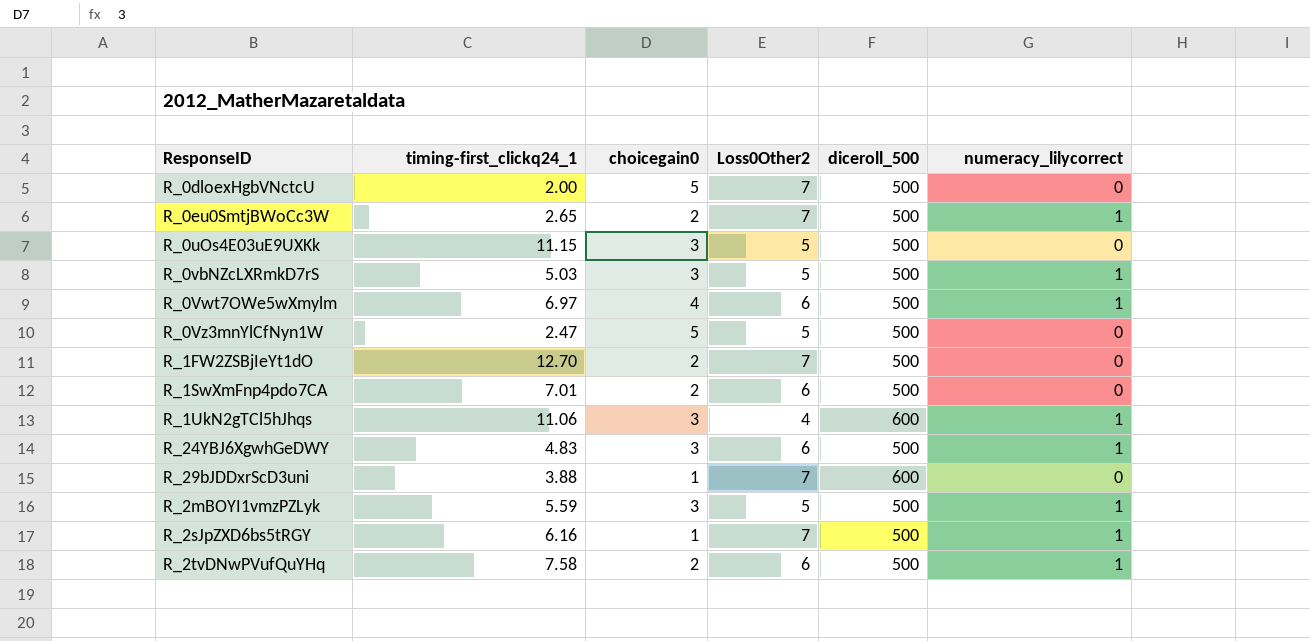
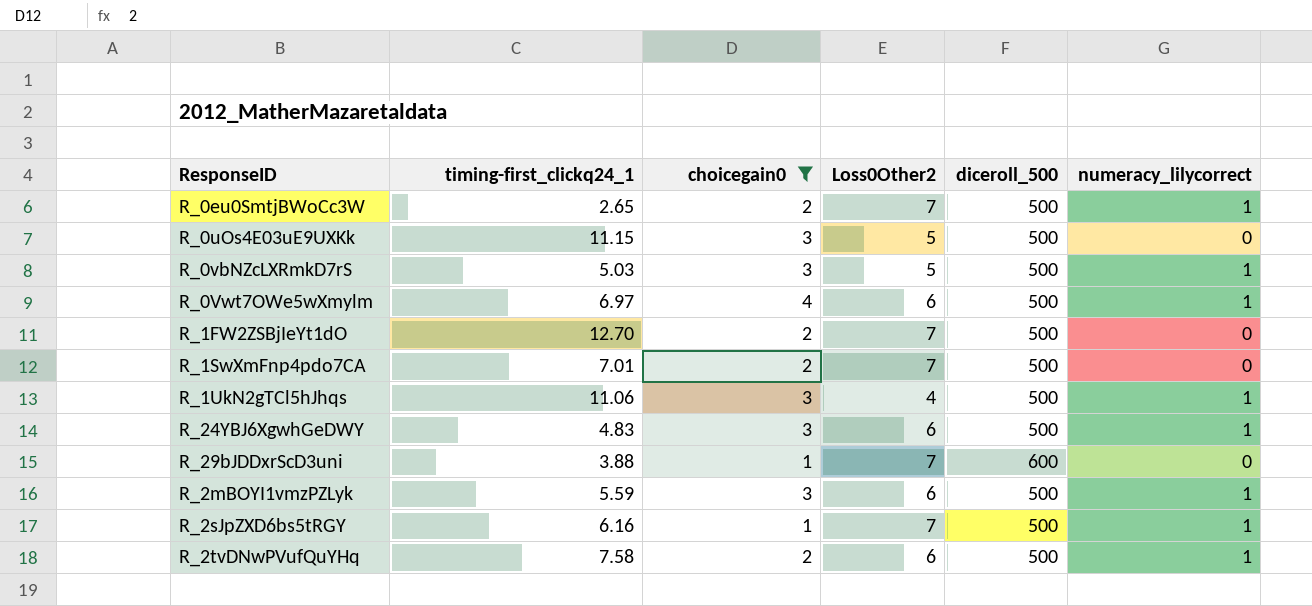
filter: none -> choicegain0 != 5
R_1SwXmFnp4pdo7CA | Loss0Other2: 6 -> 7
R_1UkN2gTCl5hJhqs | diceroll_500: 600 -> 500
R_2mBOYI1vmzPZLyk | Loss0Other2: 5 -> 6

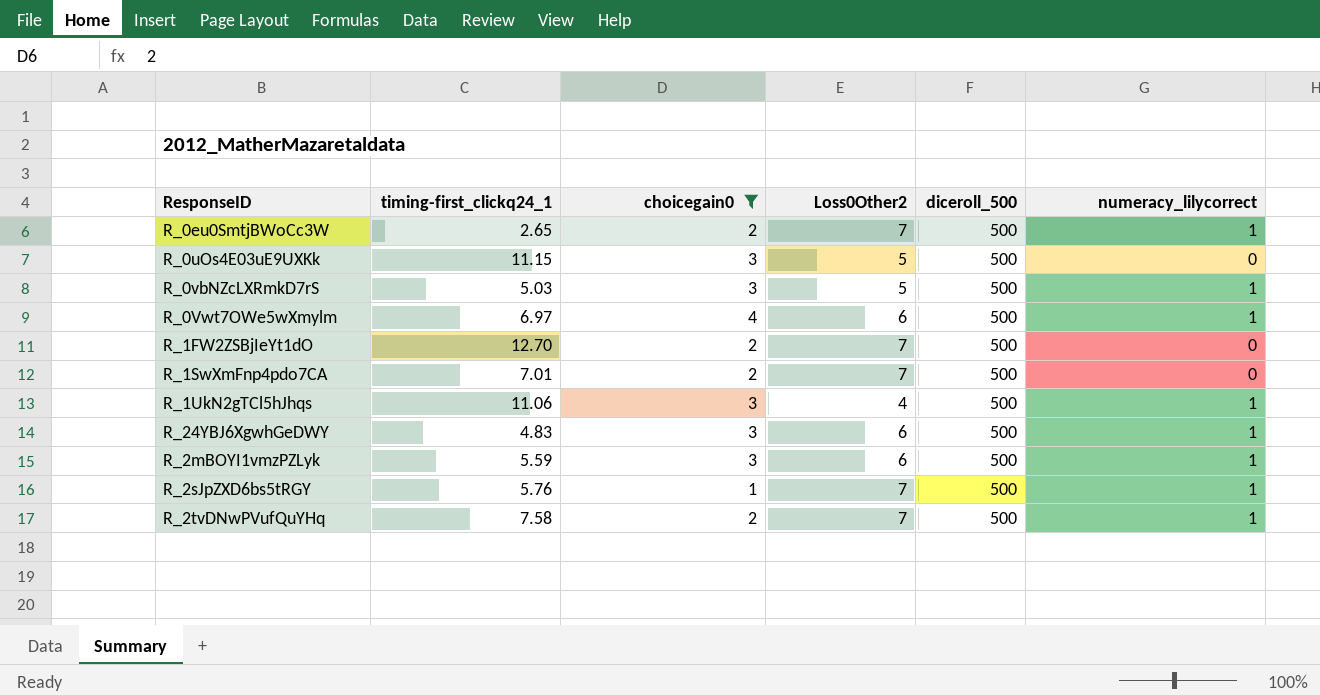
row R_29bJDDxrScD3uni: 3.88 | 1 | 7 | 600 | 0 -> none
R_2sJpZXD6bs5tRGY | timing-first_clickq24_1: 6.16 -> 5.76
R_2tvDNwPVufQuYHq | Loss0Other2: 6 -> 7

